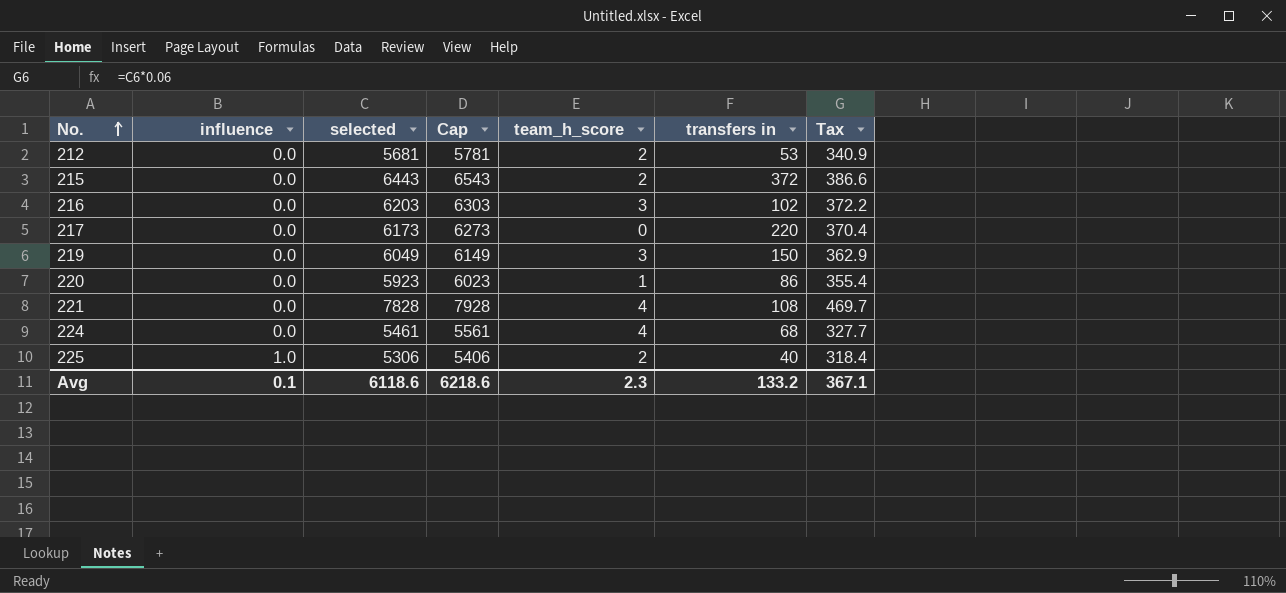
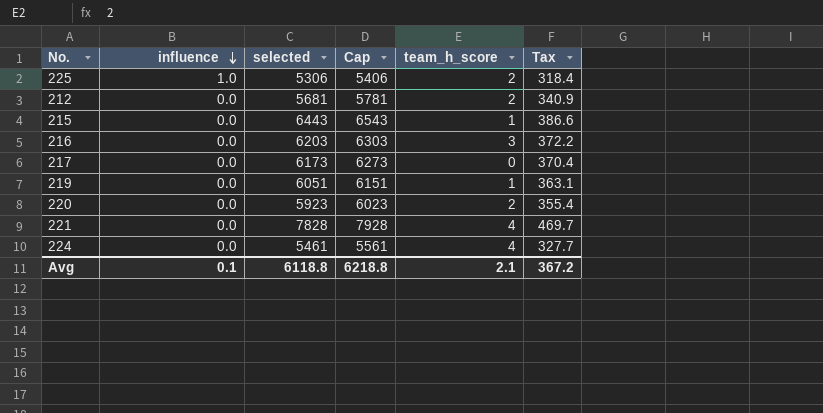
row order: No. ascending -> influence descending
column transfers in | position: 6 -> none
215 | team_h_score: 2 -> 1
219 | selected: 6049 -> 6051
219 | Cap: 6149 -> 6151
219 | team_h_score: 3 -> 1
219 | Tax: 362.9 -> 363.1
220 | team_h_score: 1 -> 2
Avg | selected: 6118.6 -> 6118.8
Avg | Cap: 6218.6 -> 6218.8
Avg | team_h_score: 2.3 -> 2.1
Avg | Tax: 367.1 -> 367.2

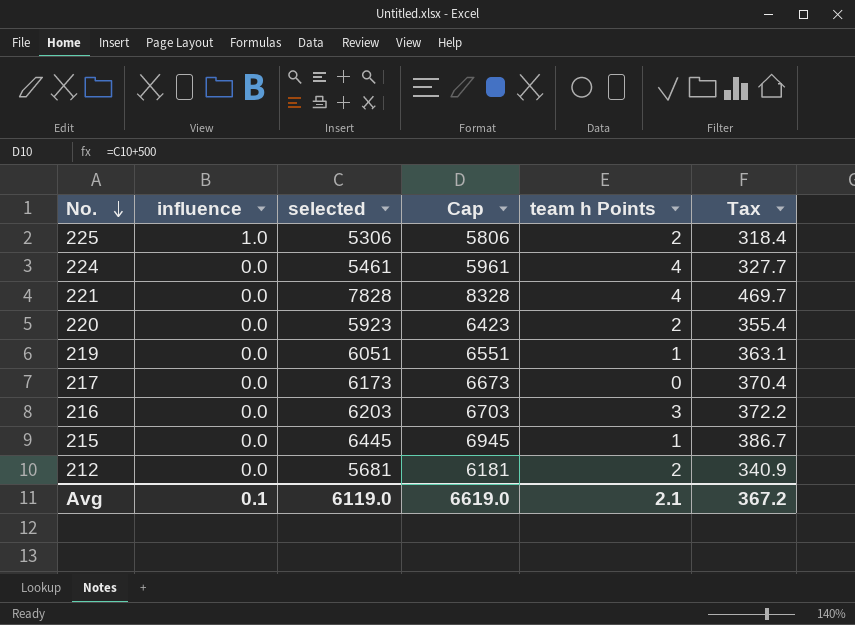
row order: influence descending -> No. descending
column Cap | formula: [selected] + 100 -> [selected] + 500
column name: team_h_score -> team h Points
215 | selected: 6443 -> 6445
215 | Tax: 386.6 -> 386.7
Avg | selected: 6118.8 -> 6119.0
Avg | Cap: 6218.8 -> 6619.0

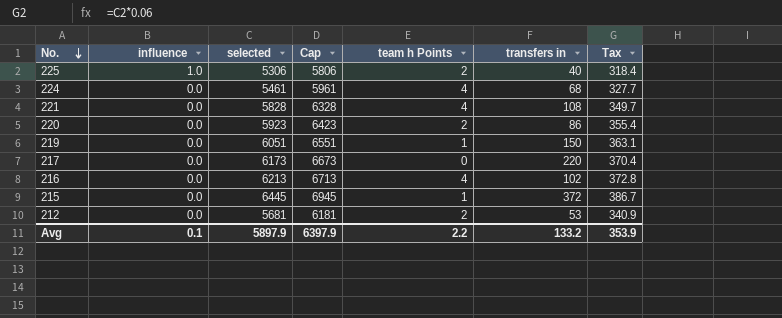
column transfers in | position: none -> 6
221 | selected: 7828 -> 5828
221 | Cap: 8328 -> 6328
221 | Tax: 469.7 -> 349.7
216 | selected: 6203 -> 6213
216 | Cap: 6703 -> 6713
216 | team h Points: 3 -> 4
216 | Tax: 372.2 -> 372.8
Avg | selected: 6119.0 -> 5897.9
Avg | Cap: 6619.0 -> 6397.9
Avg | team h Points: 2.1 -> 2.2
Avg | Tax: 367.2 -> 353.9

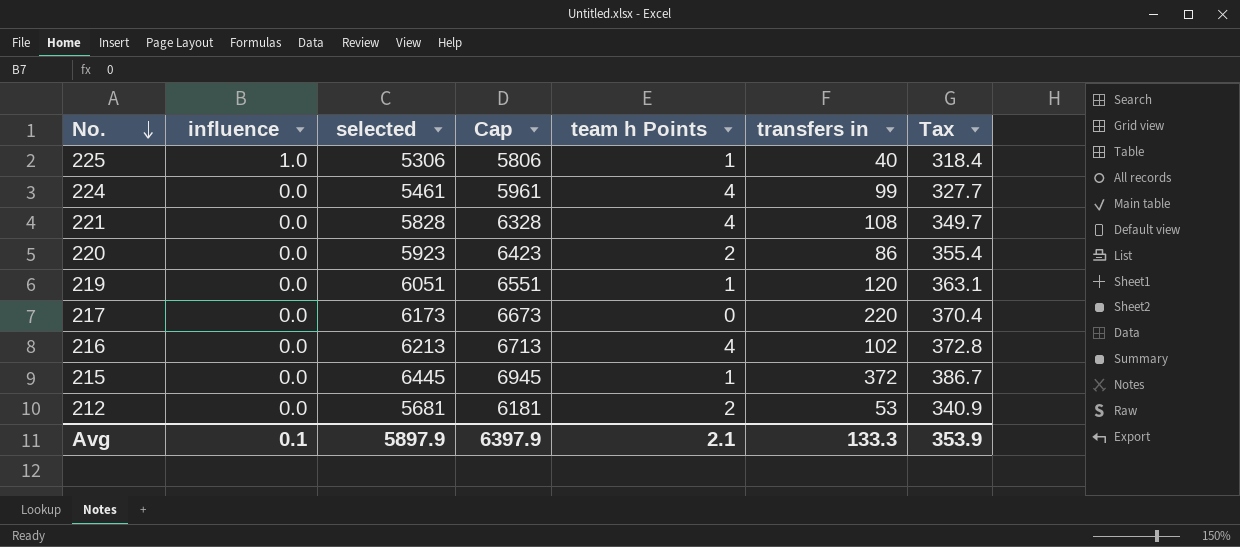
225 | team h Points: 2 -> 1
224 | transfers in: 68 -> 99
219 | transfers in: 150 -> 120
Avg | team h Points: 2.2 -> 2.1
Avg | transfers in: 133.2 -> 133.3

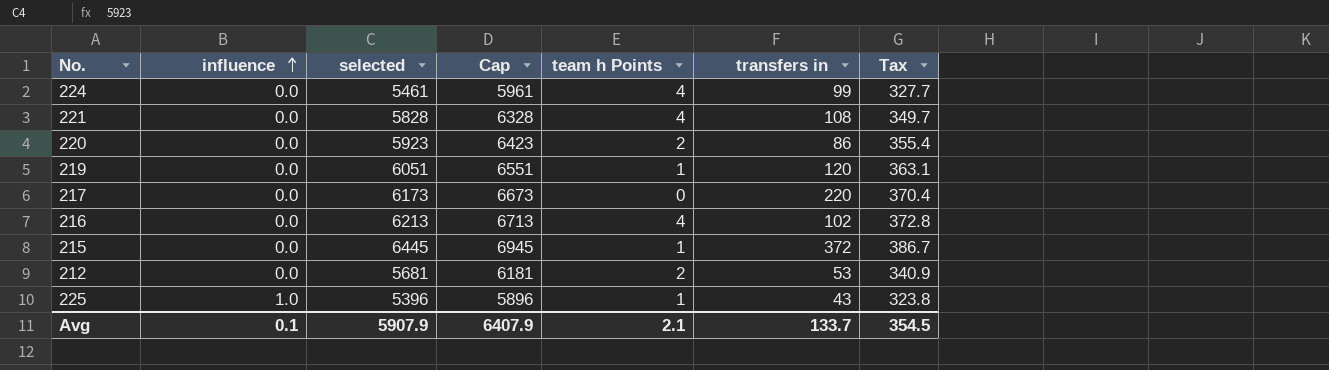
row order: No. descending -> influence ascending
225 | selected: 5306 -> 5396
225 | Cap: 5806 -> 5896
225 | transfers in: 40 -> 43
225 | Tax: 318.4 -> 323.8
Avg | selected: 5897.9 -> 5907.9
Avg | Cap: 6397.9 -> 6407.9
Avg | transfers in: 133.3 -> 133.7
Avg | Tax: 353.9 -> 354.5

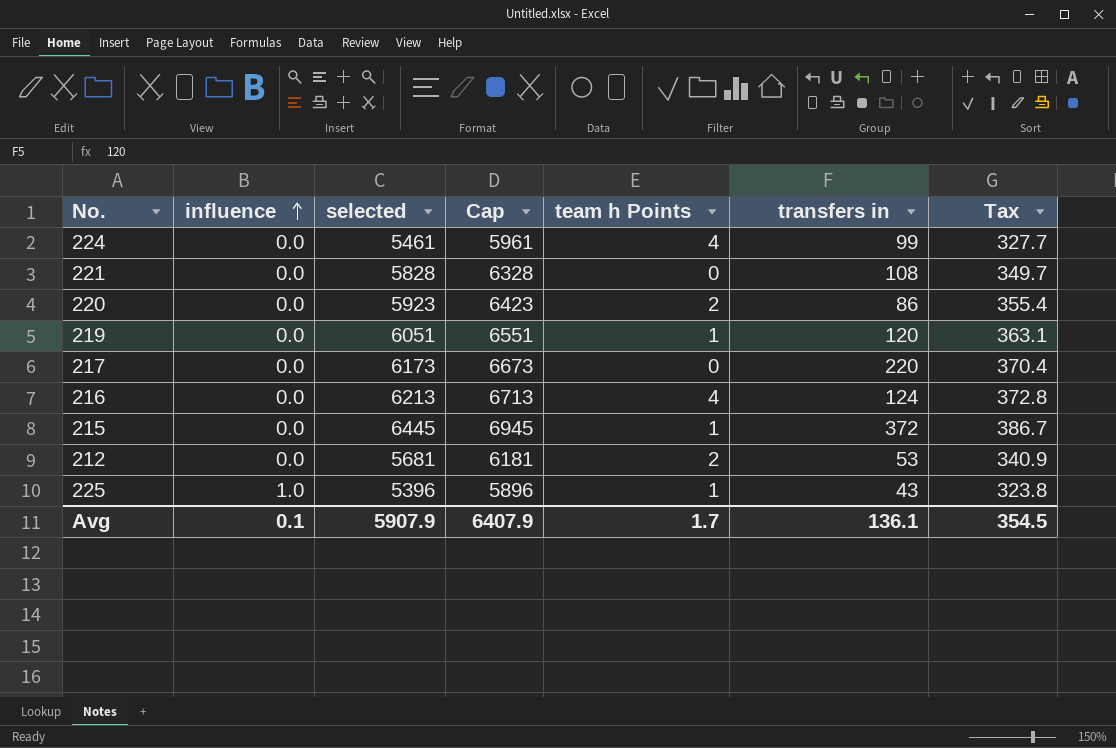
221 | team h Points: 4 -> 0
216 | transfers in: 102 -> 124
Avg | team h Points: 2.1 -> 1.7
Avg | transfers in: 133.7 -> 136.1

